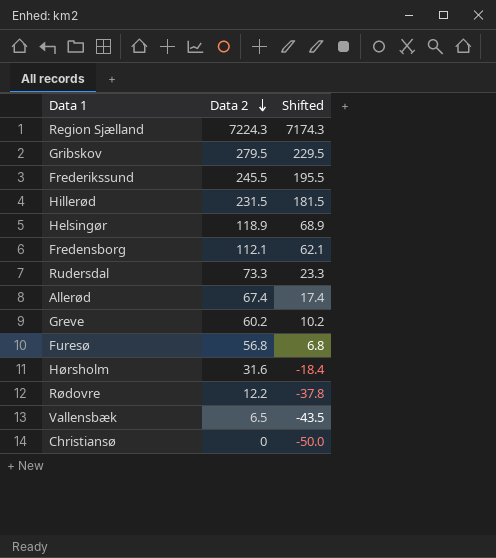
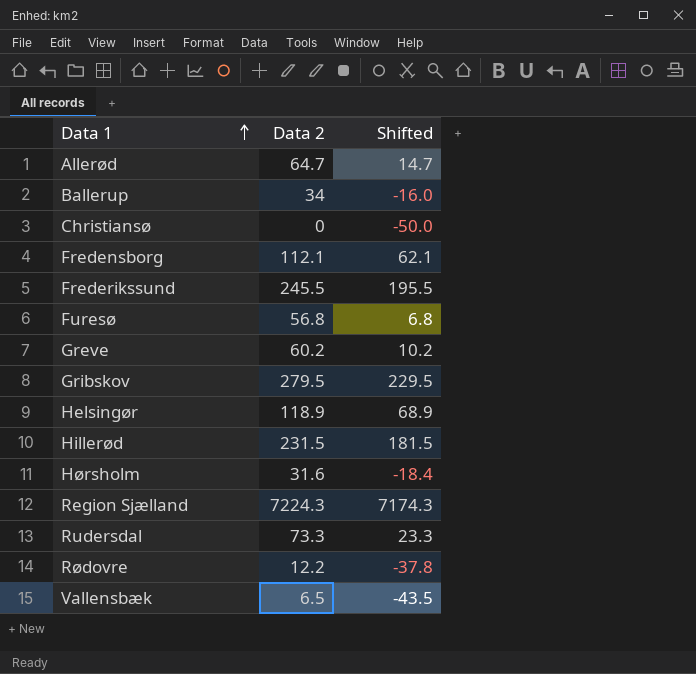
row order: Data 2 descending -> Data 1 ascending
Allerød | Data 2: 67.4 -> 64.7
Allerød | Shifted: 17.4 -> 14.7
row Ballerup: none -> 34 | -16.0

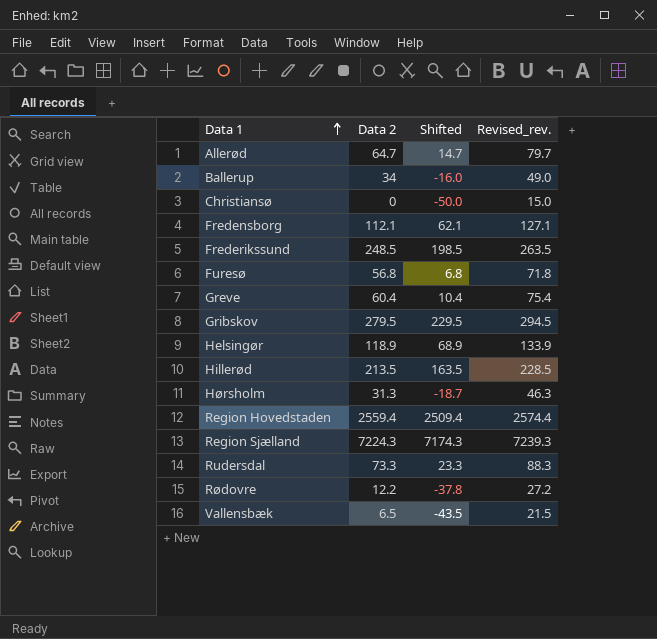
column Revised_rev. | formula: none -> [Data 2] + 15
Frederikssund | Data 2: 245.5 -> 248.5
Frederikssund | Shifted: 195.5 -> 198.5
Greve | Data 2: 60.2 -> 60.4
Greve | Shifted: 10.2 -> 10.4
Hillerød | Data 2: 231.5 -> 213.5
Hillerød | Shifted: 181.5 -> 163.5
Hørsholm | Data 2: 31.6 -> 31.3
Hørsholm | Shifted: -18.4 -> -18.7
row Region Hovedstaden: none -> 2559.4 | 2509.4 | 2574.4

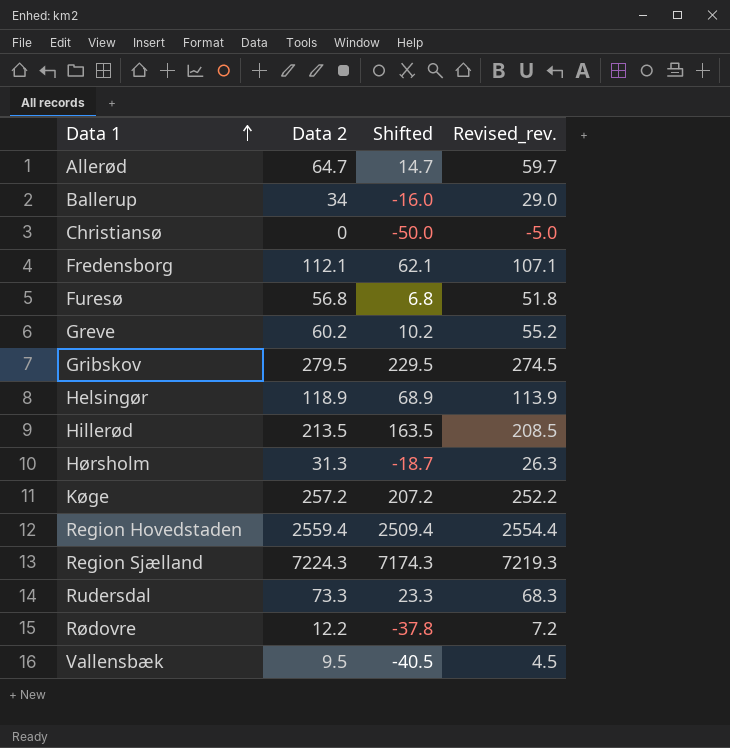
column Revised_rev. | formula: [Data 2] + 15 -> [Data 2] - 5
row Frederikssund: 248.5 | 198.5 | 263.5 -> none
Greve | Data 2: 60.4 -> 60.2
Greve | Shifted: 10.4 -> 10.2
row Køge: none -> 257.2 | 207.2 | 252.2
Vallensbæk | Data 2: 6.5 -> 9.5
Vallensbæk | Shifted: -43.5 -> -40.5

